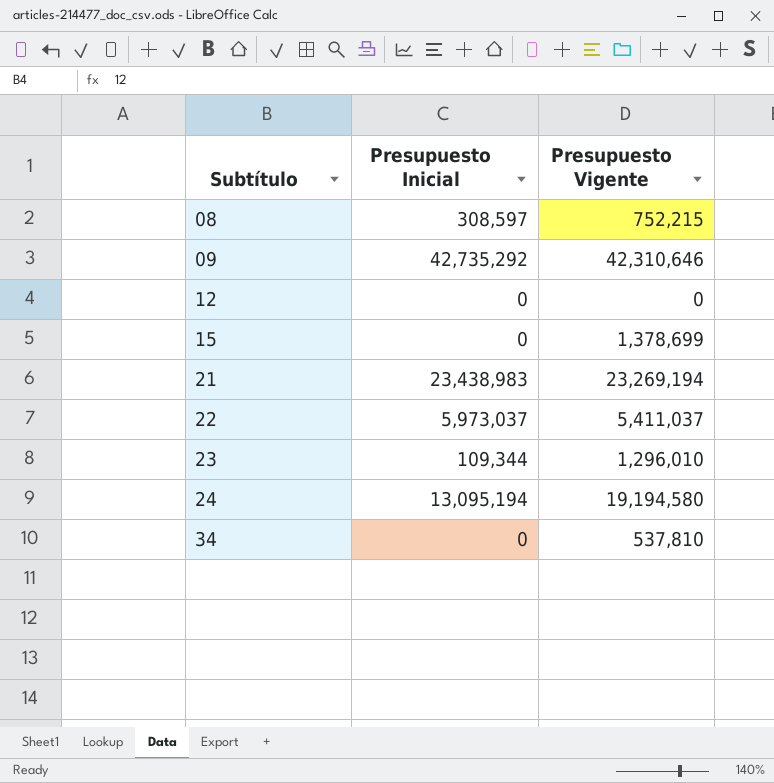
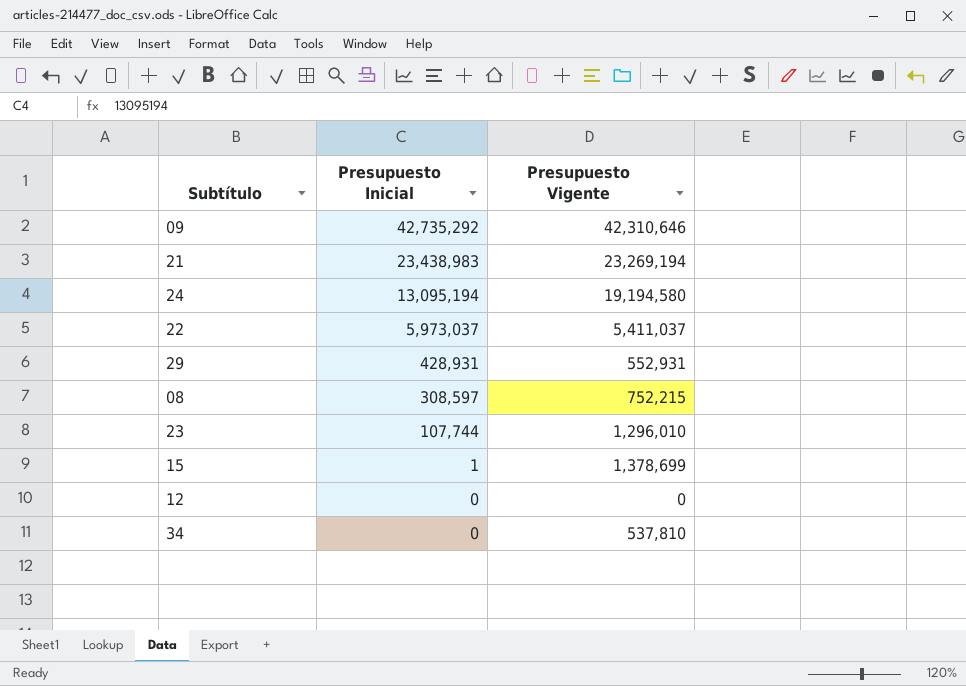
row order: Subtítulo ascending -> Presupuesto Inicial descending
row 29: none -> 428,931 | 552,931
23 | Presupuesto Inicial: 109,344 -> 107,744
15 | Presupuesto Inicial: 0 -> 1

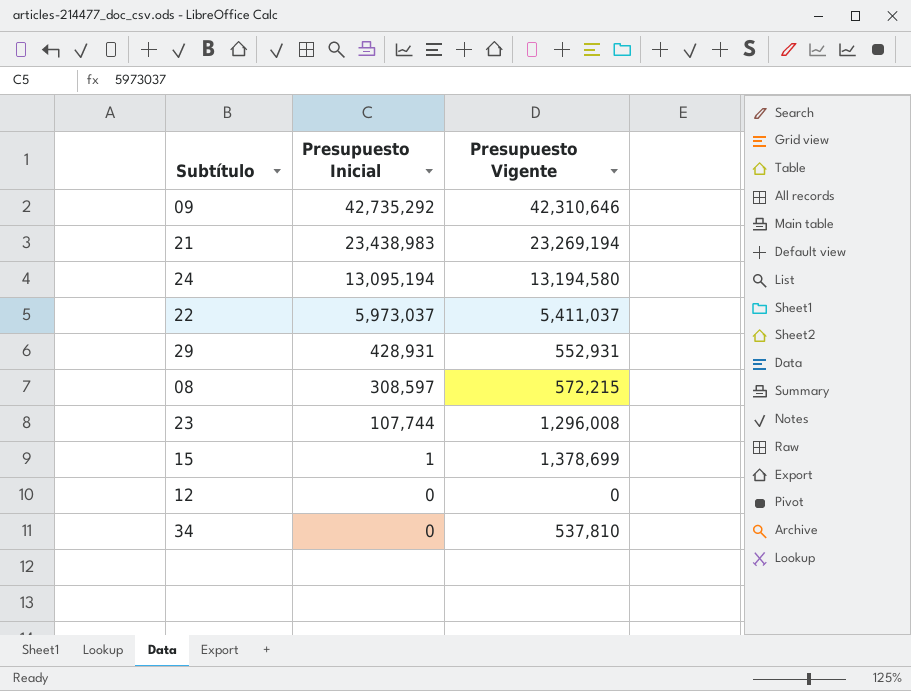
24 | Presupuesto Vigente: 19,194,580 -> 13,194,580
08 | Presupuesto Vigente: 752,215 -> 572,215
23 | Presupuesto Vigente: 1,296,010 -> 1,296,008

